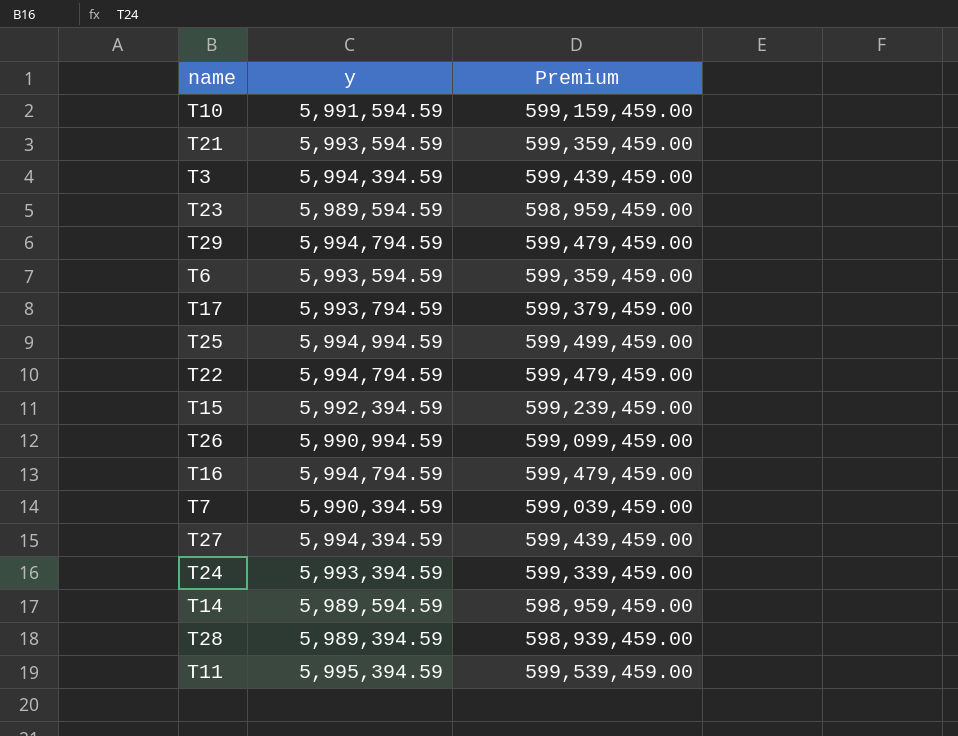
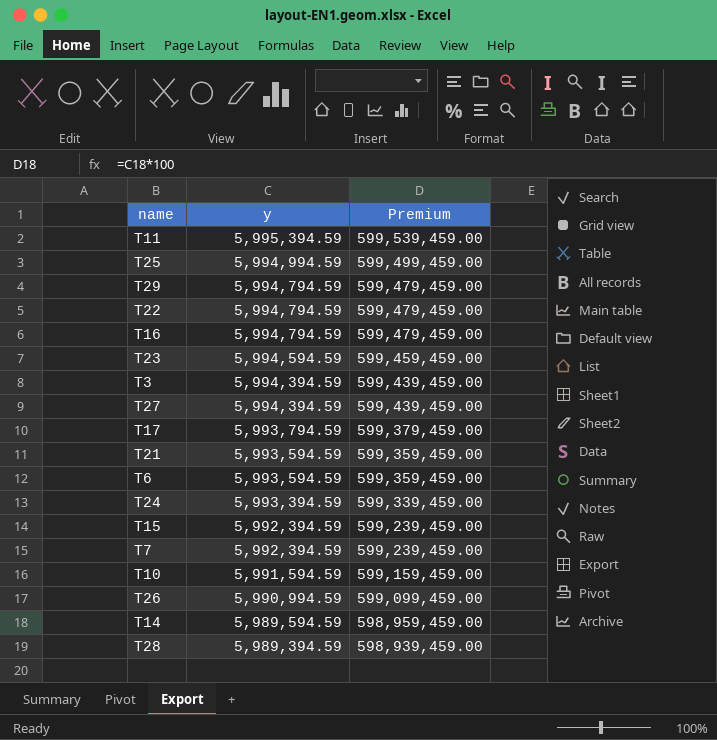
row order: none -> y descending
T23 | y: 5,989,594.59 -> 5,994,594.59
T23 | Premium: 598,959,459.00 -> 599,459,459.00
T7 | y: 5,990,394.59 -> 5,992,394.59
T7 | Premium: 599,039,459.00 -> 599,239,459.00

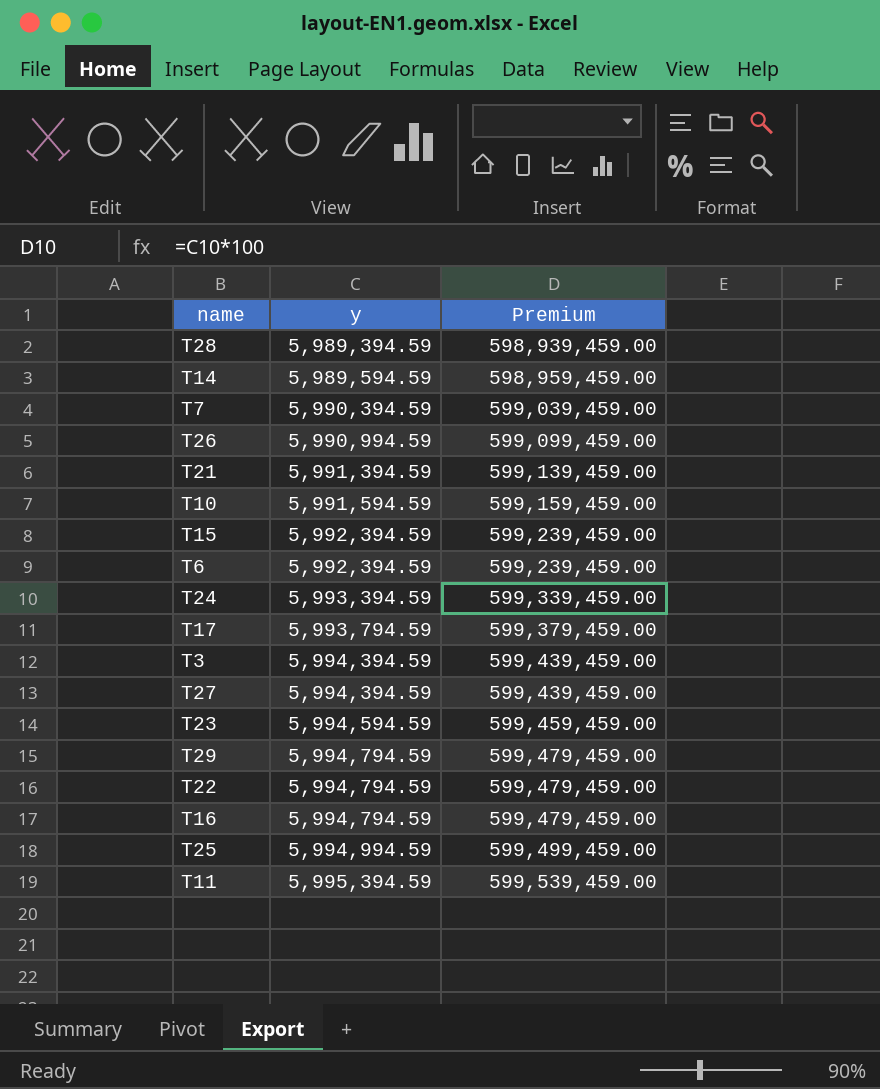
row order: y descending -> y ascending
T7 | y: 5,992,394.59 -> 5,990,394.59
T7 | Premium: 599,239,459.00 -> 599,039,459.00
T21 | y: 5,993,594.59 -> 5,991,394.59
T21 | Premium: 599,359,459.00 -> 599,139,459.00
T6 | y: 5,993,594.59 -> 5,992,394.59
T6 | Premium: 599,359,459.00 -> 599,239,459.00

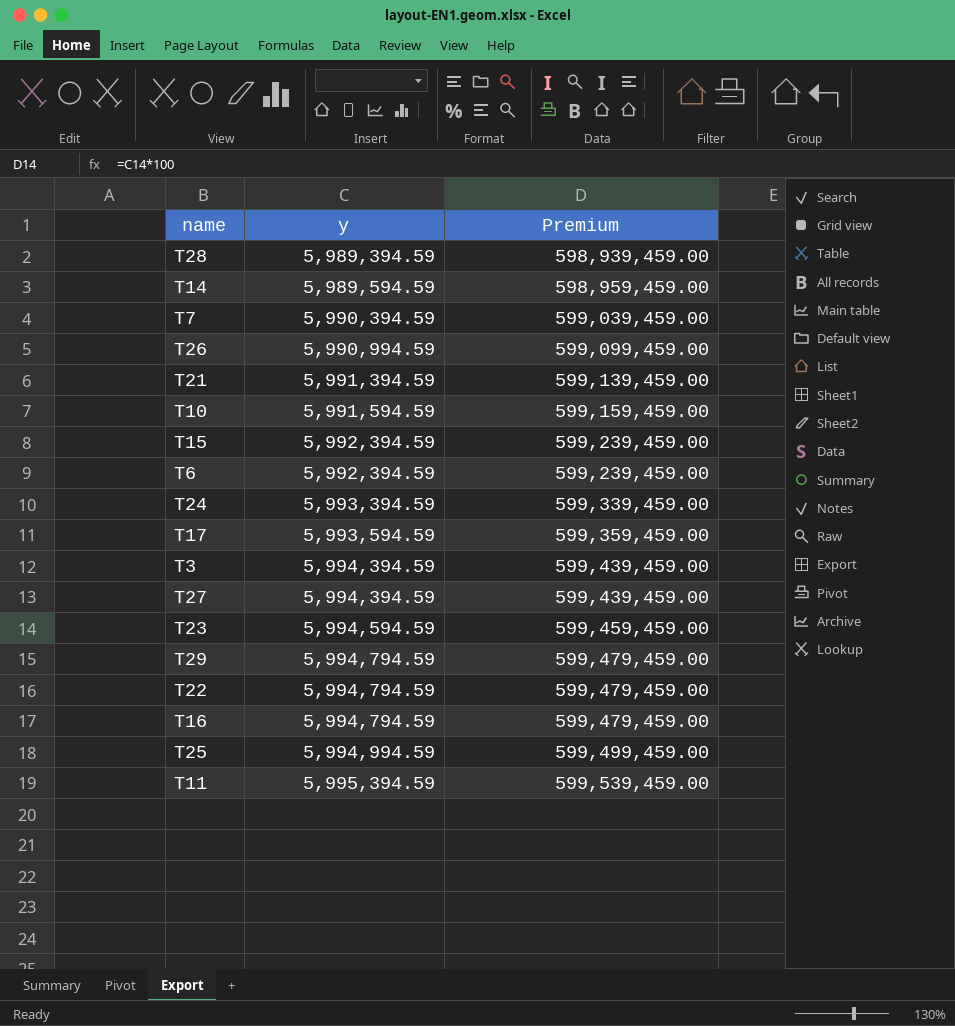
T17 | y: 5,993,794.59 -> 5,993,594.59
T17 | Premium: 599,379,459.00 -> 599,359,459.00

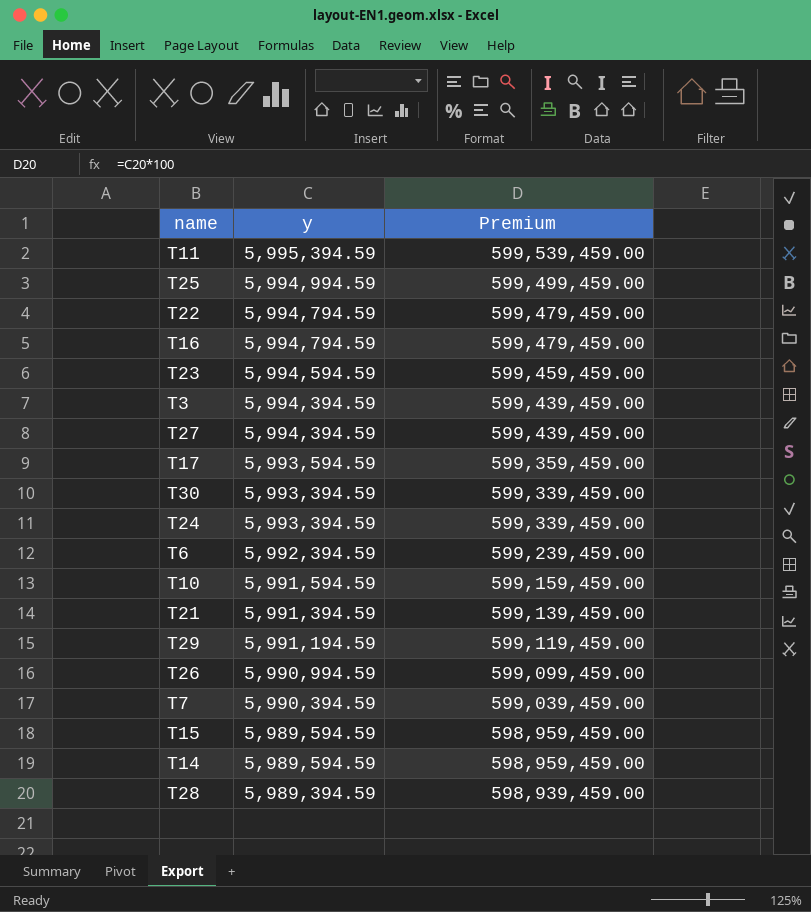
row order: y ascending -> y descending
row T30: none -> 5,993,394.59 | 599,339,459.00
T29 | y: 5,994,794.59 -> 5,991,194.59
T29 | Premium: 599,479,459.00 -> 599,119,459.00
T15 | y: 5,992,394.59 -> 5,989,594.59
T15 | Premium: 599,239,459.00 -> 598,959,459.00

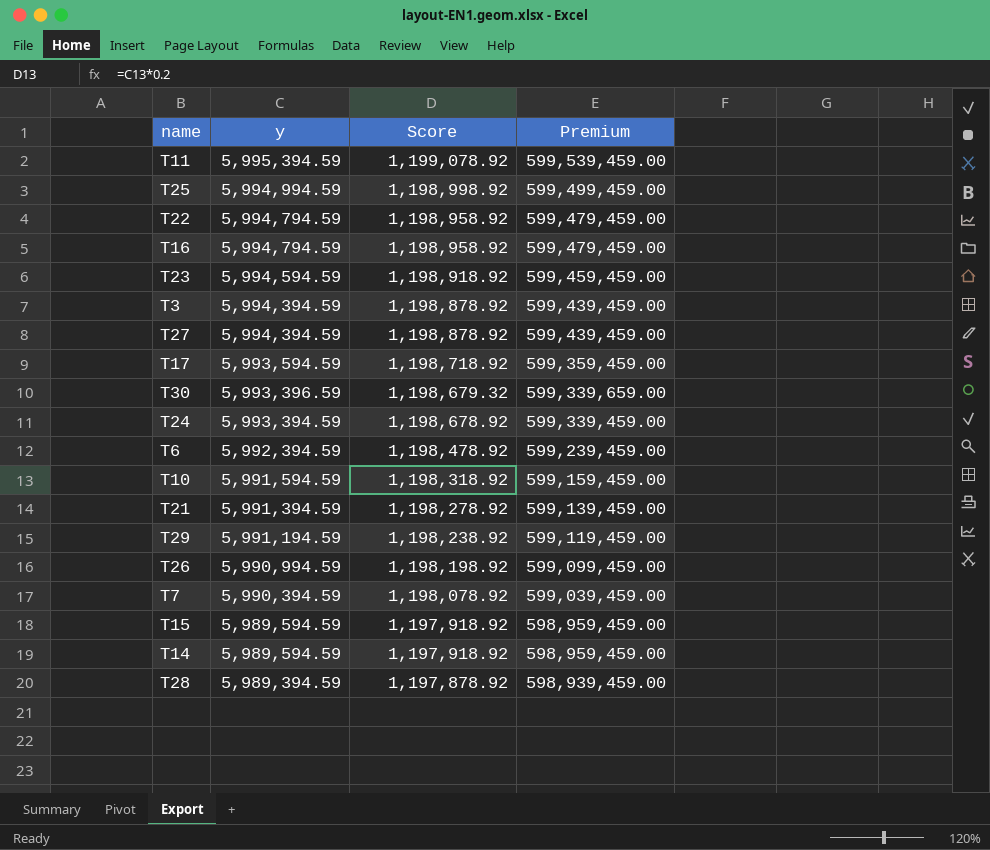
column Score | formula: none -> [y] * 0.2
T30 | y: 5,993,394.59 -> 5,993,396.59
T30 | Premium: 599,339,459.00 -> 599,339,659.00

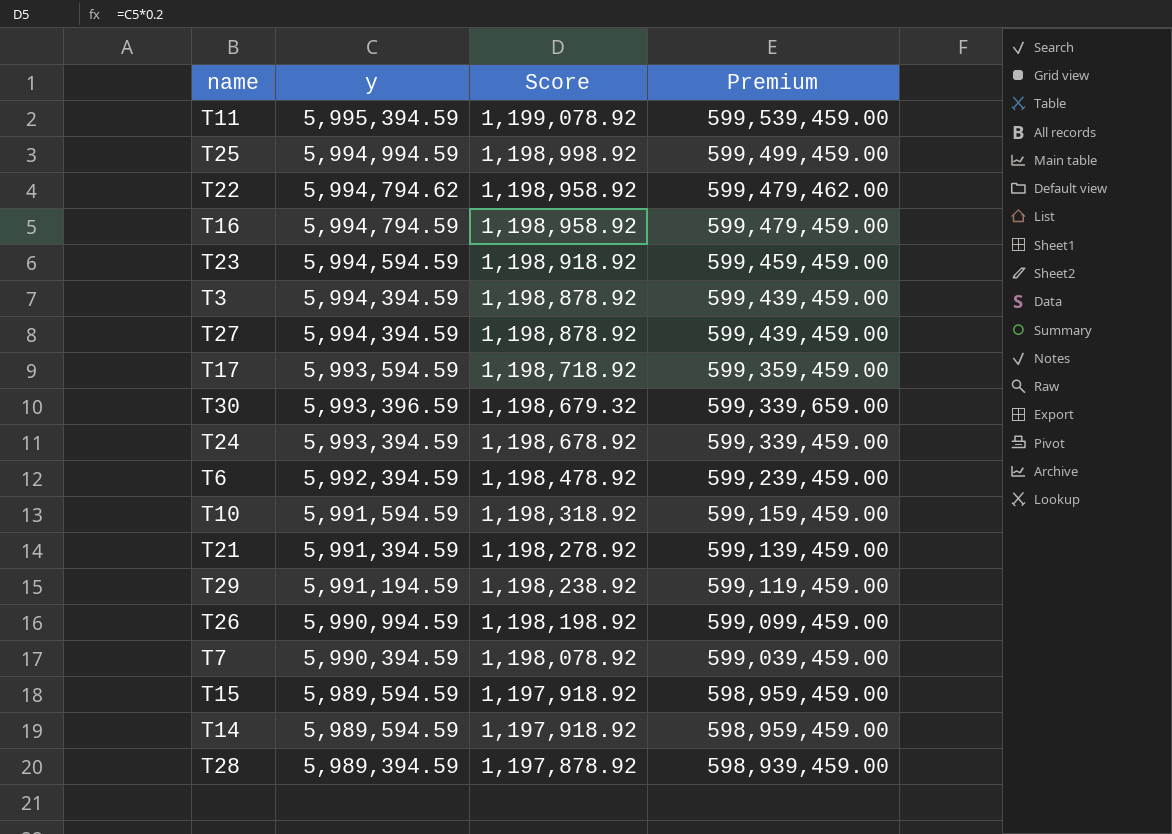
T22 | y: 5,994,794.59 -> 5,994,794.62
T22 | Premium: 599,479,459.00 -> 599,479,462.00

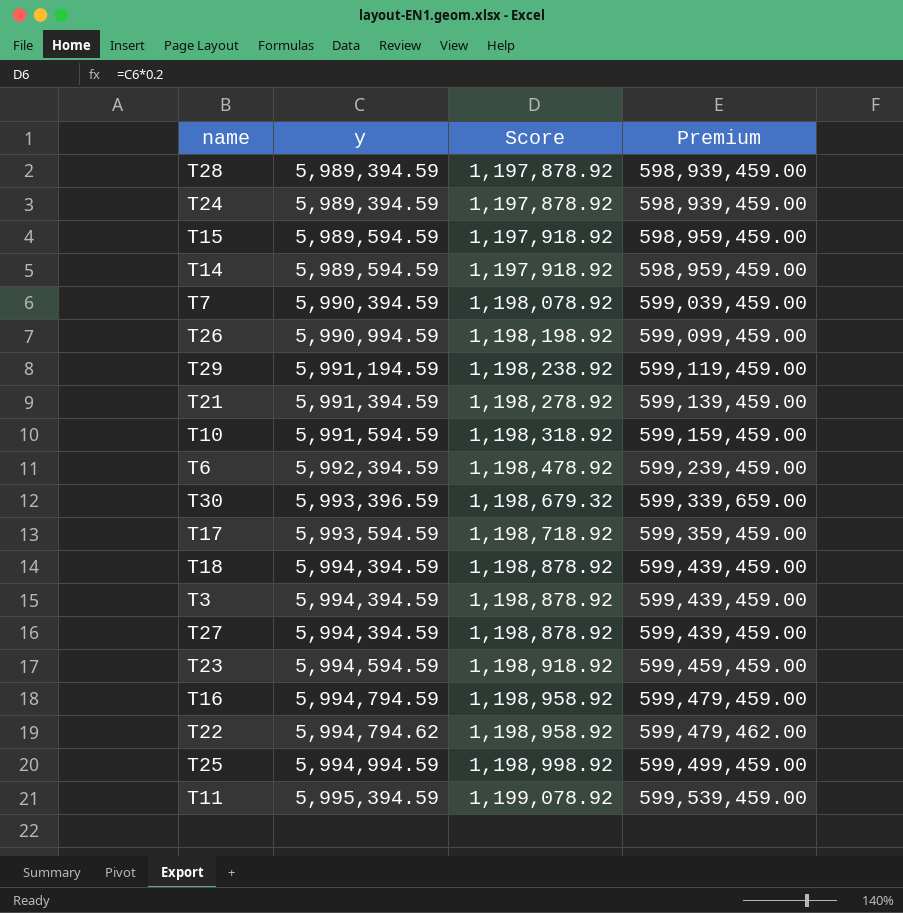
row order: y descending -> y ascending
T24 | y: 5,993,394.59 -> 5,989,394.59
T24 | Score: 1,198,678.92 -> 1,197,878.92
T24 | Premium: 599,339,459.00 -> 598,939,459.00
row T18: none -> 5,994,394.59 | 1,198,878.92 | 599,439,459.00

